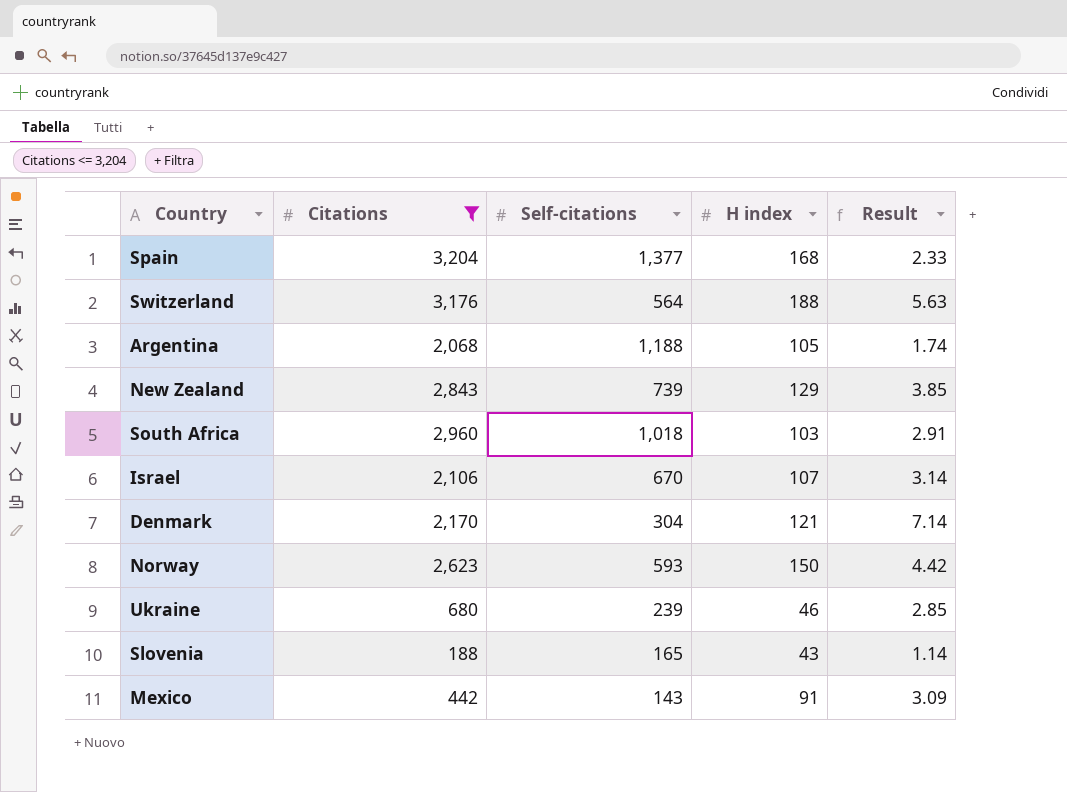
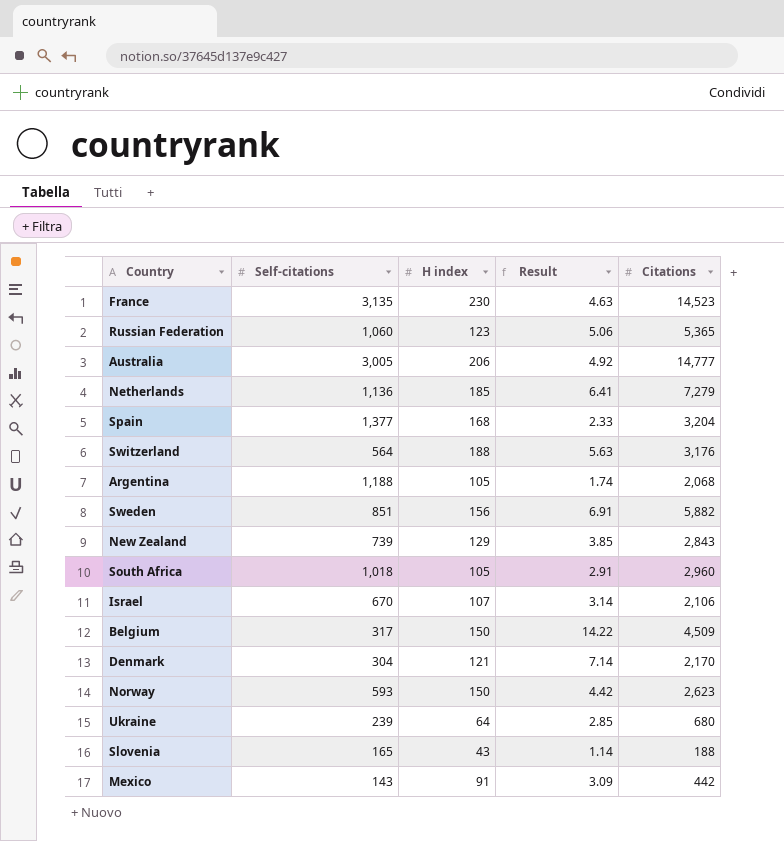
filter: Citations <= 3,204 -> none
column Citations | position: 2 -> 5
South Africa | H index: 103 -> 105
Ukraine | H index: 46 -> 64

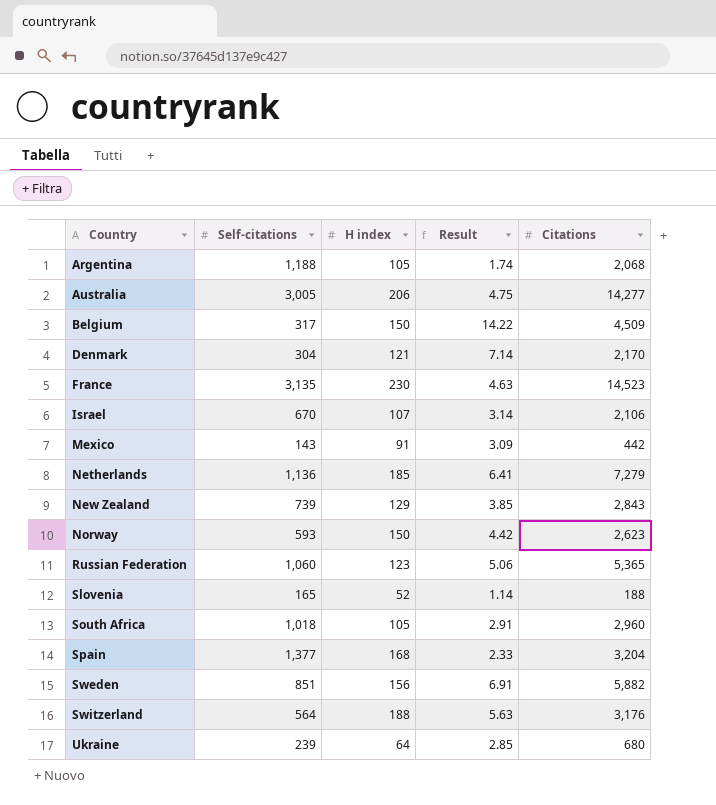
row order: none -> Country ascending
Australia | Result: 4.92 -> 4.75
Australia | Citations: 14,777 -> 14,277
Slovenia | H index: 43 -> 52

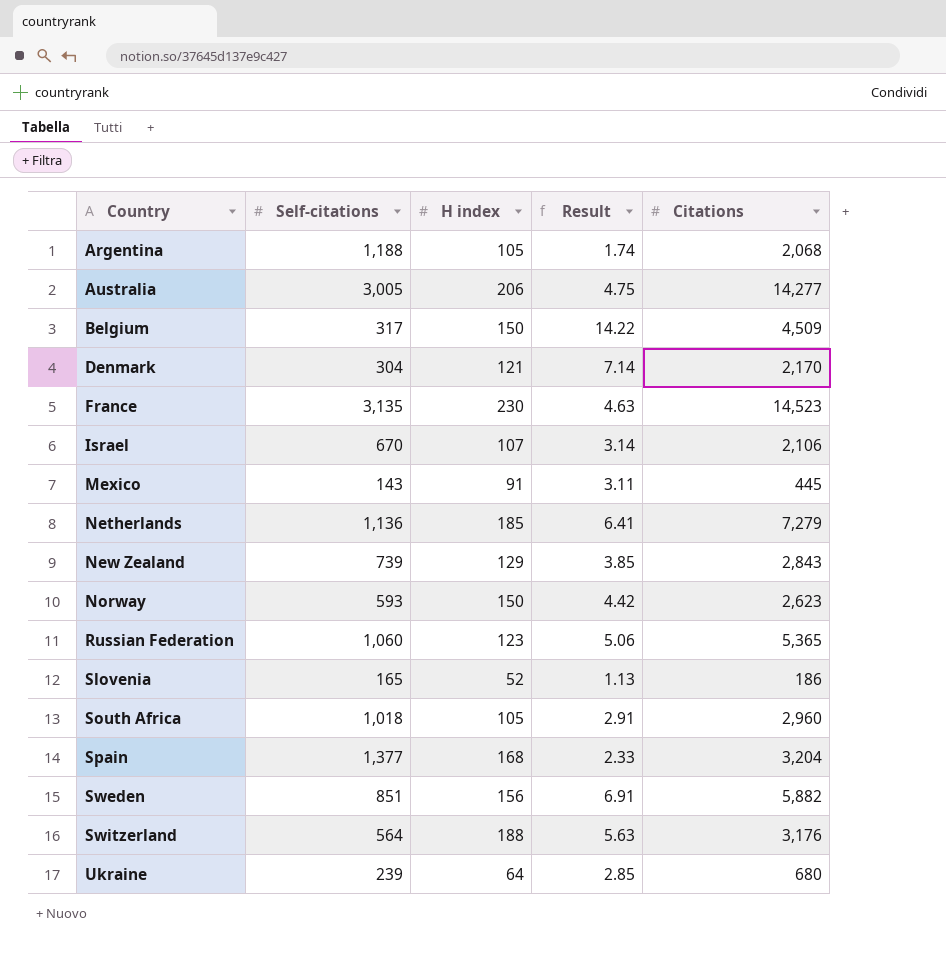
Mexico | Result: 3.09 -> 3.11
Mexico | Citations: 442 -> 445
Slovenia | Result: 1.14 -> 1.13
Slovenia | Citations: 188 -> 186

